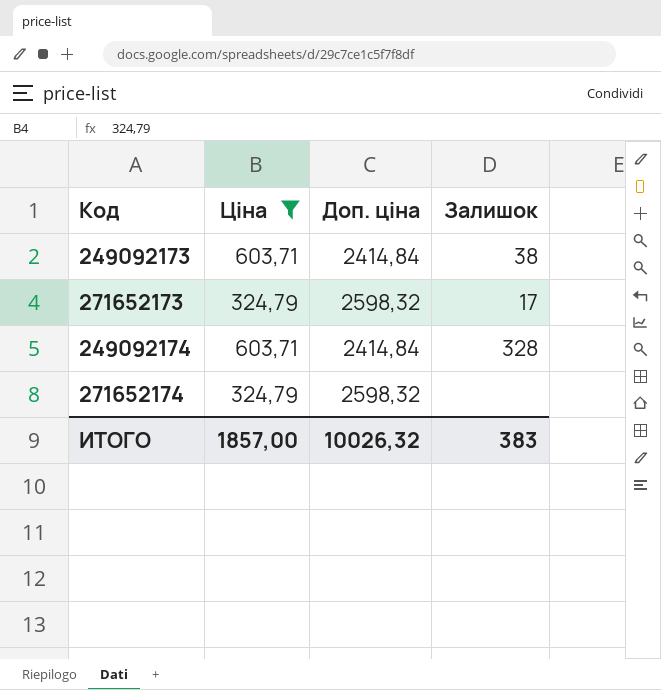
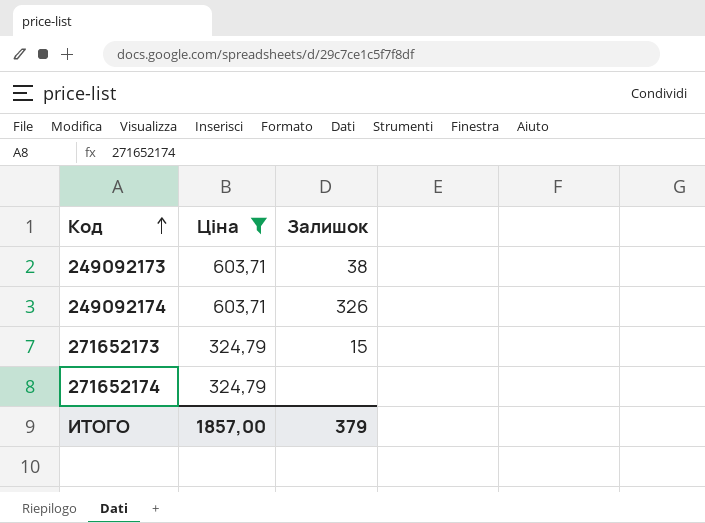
row order: none -> Код ascending
column Доп. ціна | position: 3 -> none
249092174 | Залишок: 328 -> 326
271652173 | Залишок: 17 -> 15
ИТОГО | Залишок: 383 -> 379

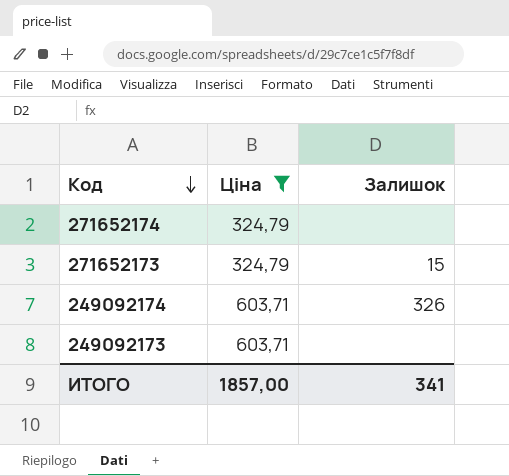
row order: Код ascending -> Код descending
249092173 | Залишок: 38 -> none
ИТОГО | Залишок: 379 -> 341

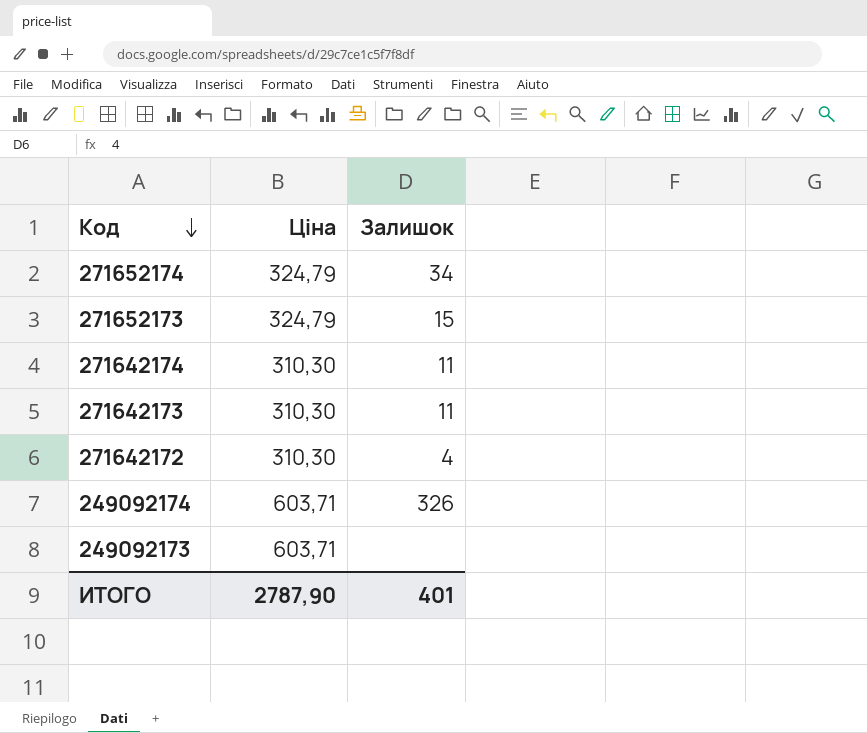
filter: Ціна != 310,30 -> none
271652174 | Залишок: none -> 34
ИТОГО | Ціна: 1857,00 -> 2787,90
ИТОГО | Залишок: 341 -> 401

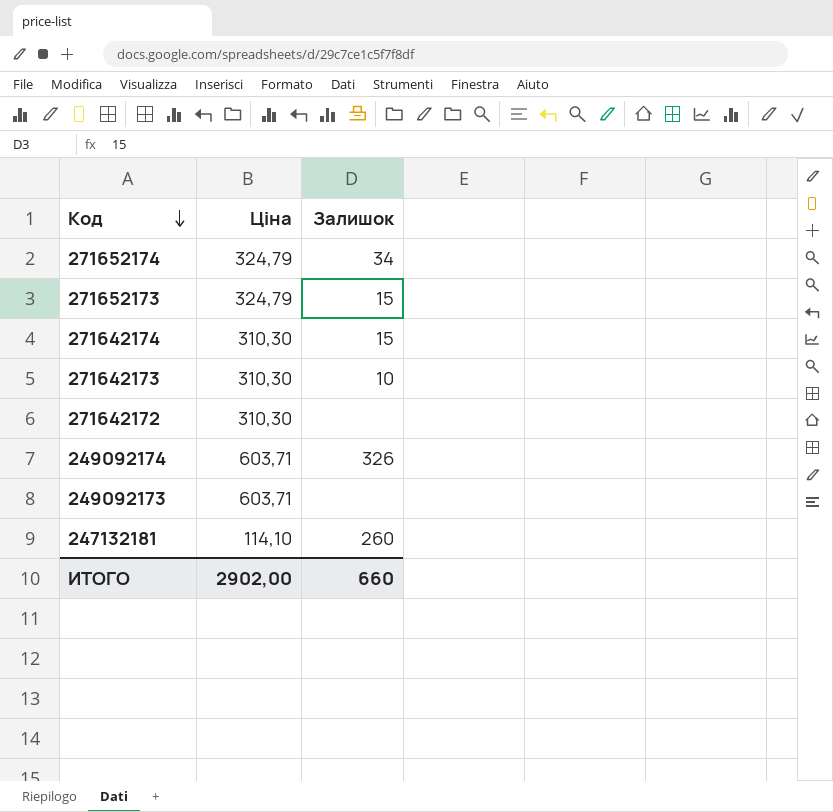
271642174 | Залишок: 11 -> 15
271642173 | Залишок: 11 -> 10
271642172 | Залишок: 4 -> none
row 247132181: none -> 114,10 | 260
ИТОГО | Ціна: 2787,90 -> 2902,00
ИТОГО | Залишок: 401 -> 660

